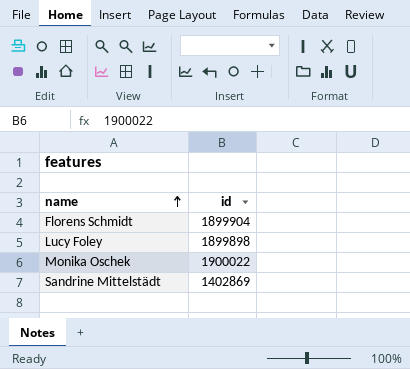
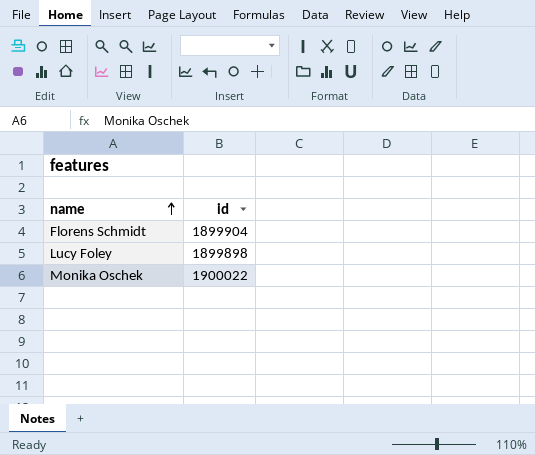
row Sandrine Mittelstädt: 1402869 -> none

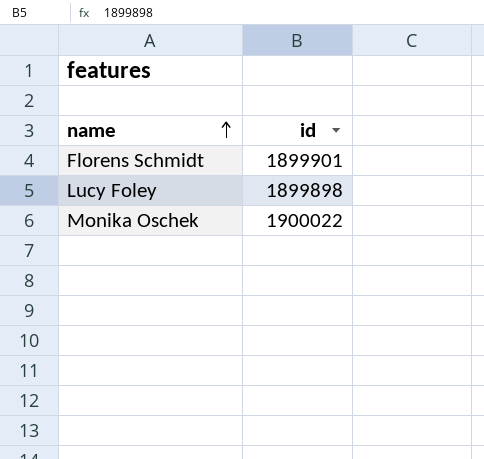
Florens Schmidt | id: 1899904 -> 1899901

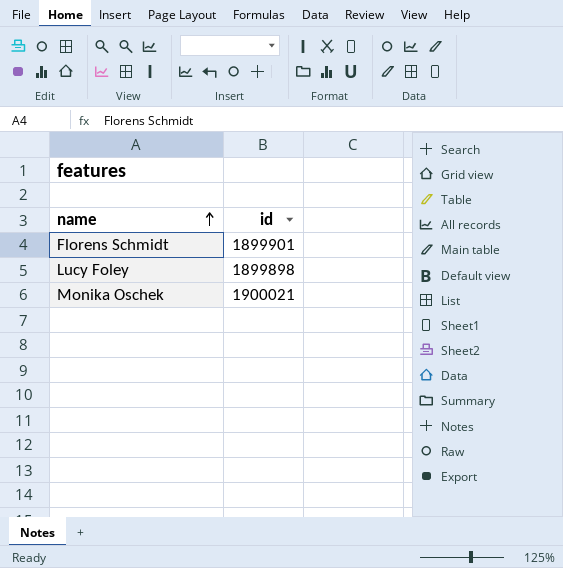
Monika Oschek | id: 1900022 -> 1900021

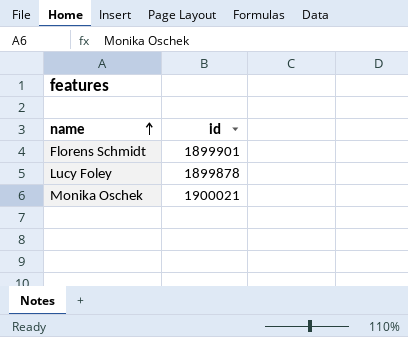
Lucy Foley | id: 1899898 -> 1899878

